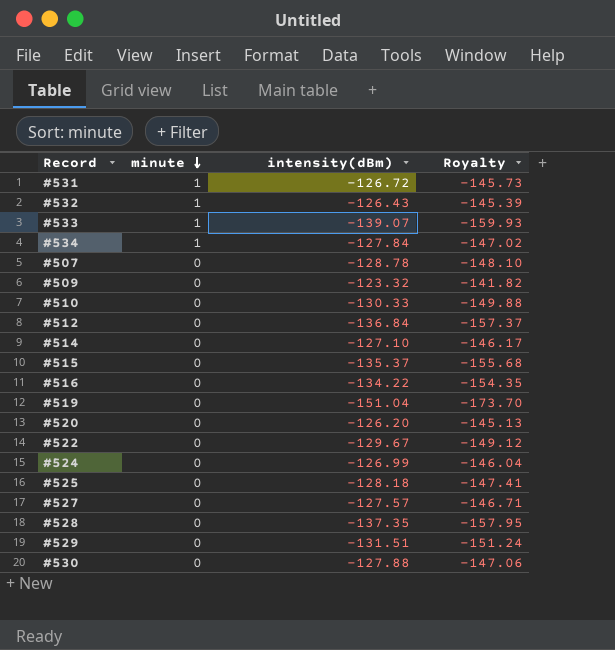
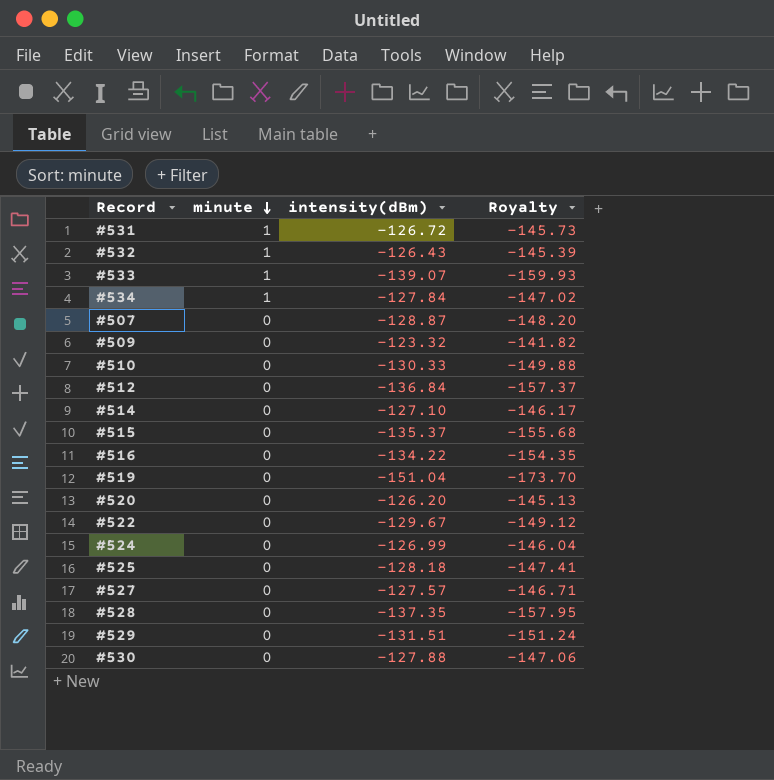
#507 | intensity(dBm): -128.78 -> -128.87
#507 | Royalty: -148.10 -> -148.20

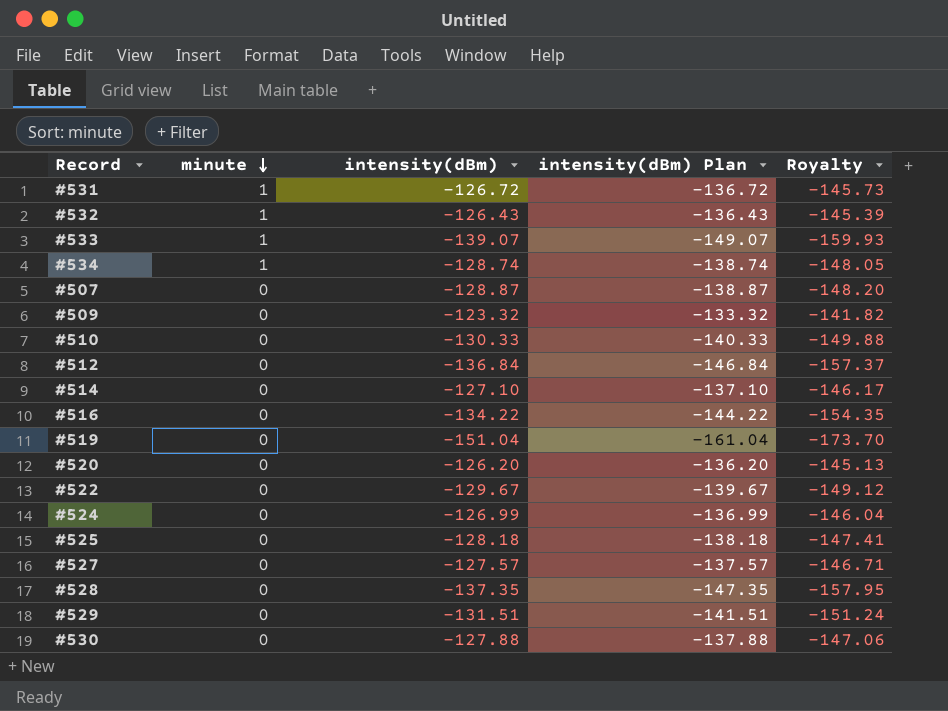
column intensity(dBm) Plan | formula: none -> [intensity(dBm)] - 10
row #515: 0 | -135.37 | -155.68 -> none
#534 | intensity(dBm): -127.84 -> -128.74
#534 | Royalty: -147.02 -> -148.05

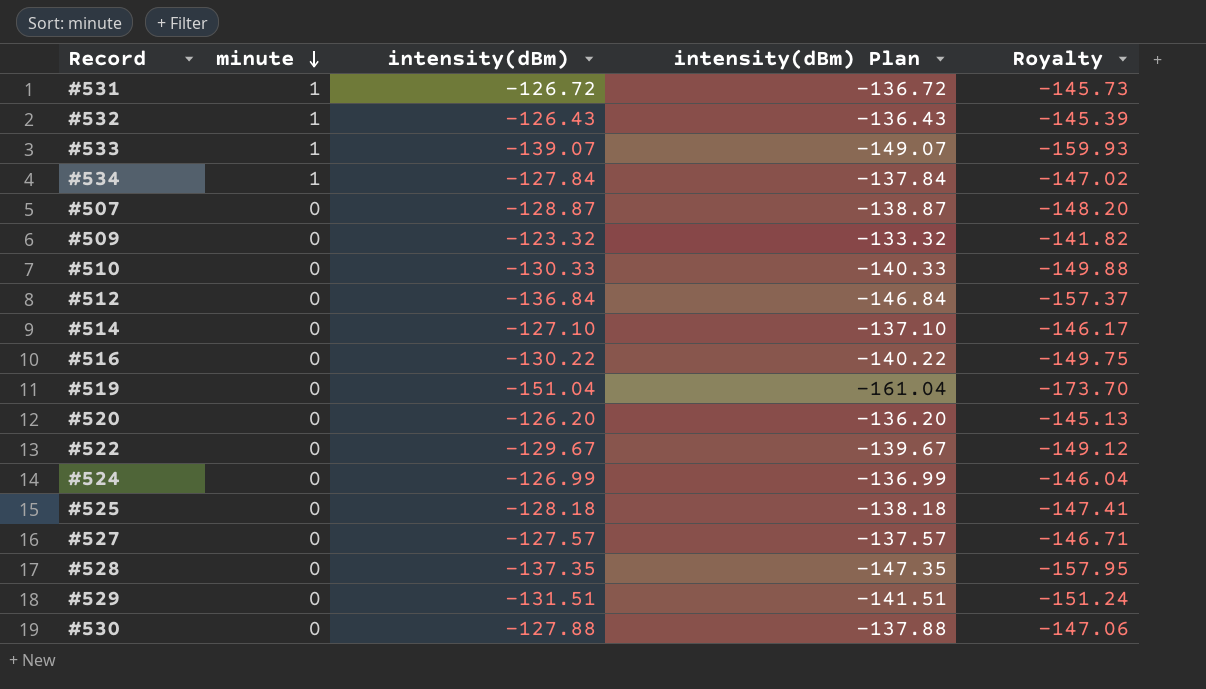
#534 | intensity(dBm): -128.74 -> -127.84
#534 | intensity(dBm) Plan: -138.74 -> -137.84
#534 | Royalty: -148.05 -> -147.02
#516 | intensity(dBm): -134.22 -> -130.22
#516 | intensity(dBm) Plan: -144.22 -> -140.22
#516 | Royalty: -154.35 -> -149.75

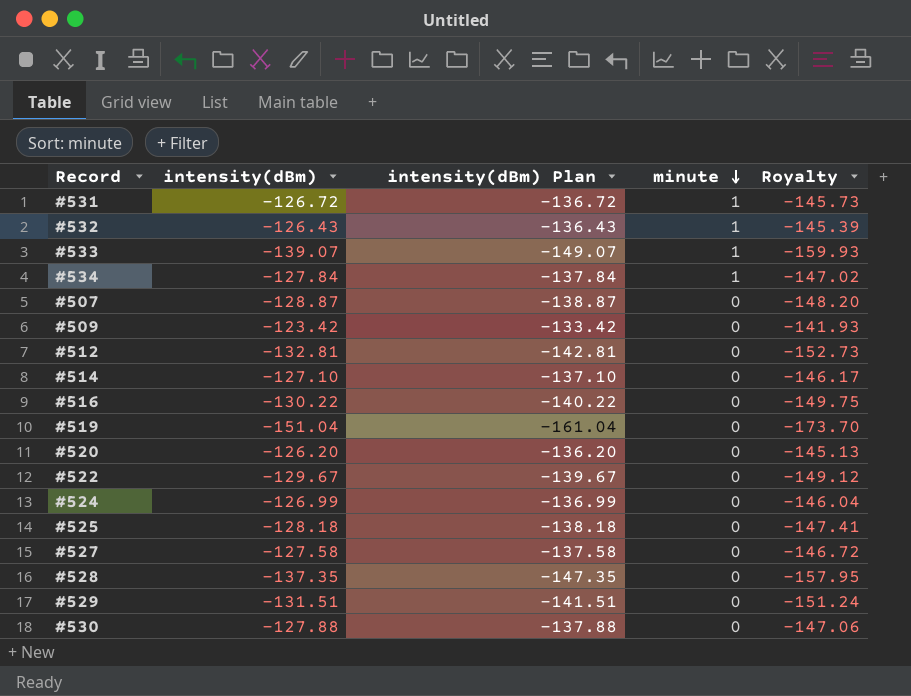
column minute | position: 2 -> 4
row #510: 0 | -130.33 | -140.33 | -149.88 -> none
#509 | intensity(dBm): -123.32 -> -123.42
#509 | intensity(dBm) Plan: -133.32 -> -133.42
#509 | Royalty: -141.82 -> -141.93
#512 | intensity(dBm): -136.84 -> -132.81
#512 | intensity(dBm) Plan: -146.84 -> -142.81
#512 | Royalty: -157.37 -> -152.73
#527 | intensity(dBm): -127.57 -> -127.58
#527 | intensity(dBm) Plan: -137.57 -> -137.58
#527 | Royalty: -146.71 -> -146.72

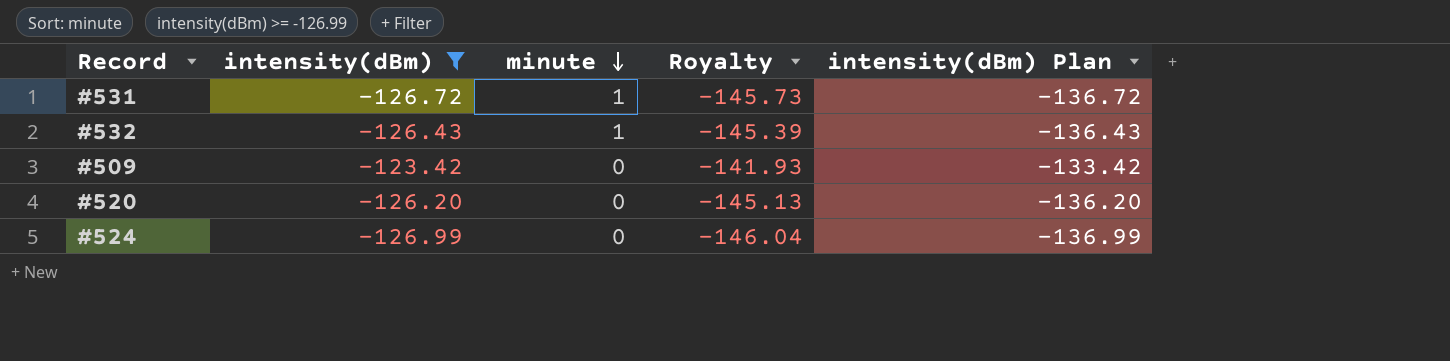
filter: none -> intensity(dBm) >= -126.99
column intensity(dBm) Plan | position: 3 -> 5

